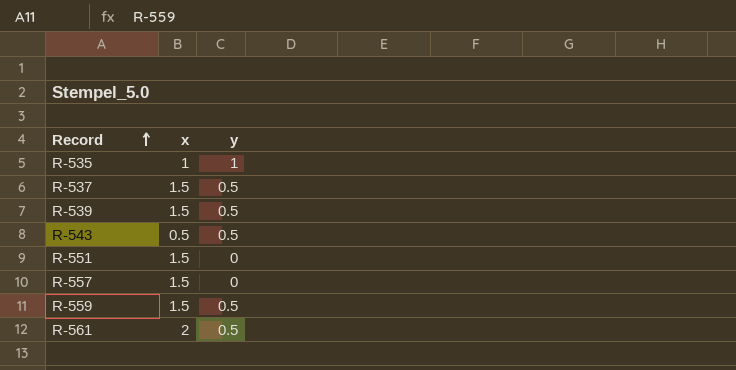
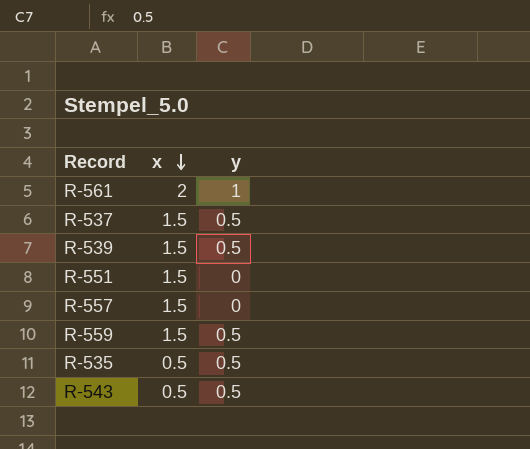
row order: Record ascending -> x descending
R-561 | y: 0.5 -> 1
R-535 | x: 1 -> 0.5
R-535 | y: 1 -> 0.5

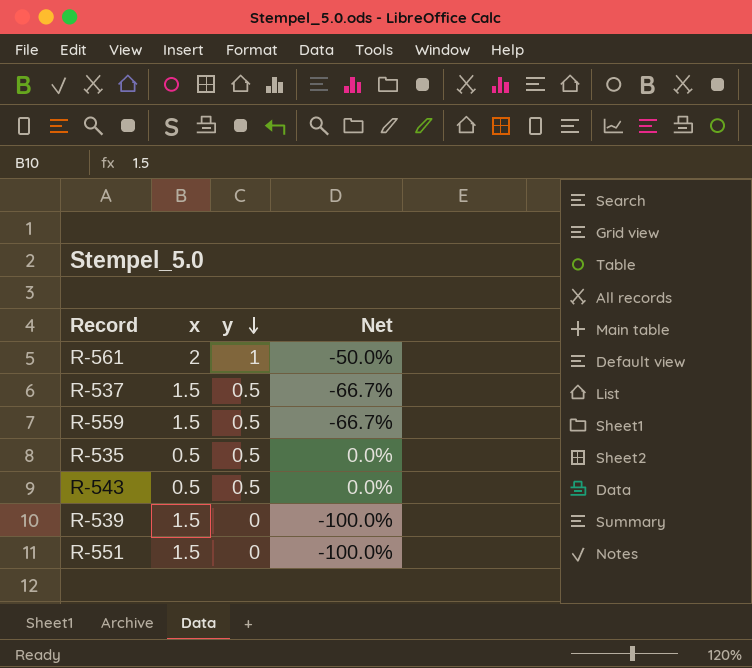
row order: x descending -> y descending
column Net | formula: none -> ([y] - [x]) / [x]
row R-557: 1.5 | 0 -> none
R-539 | y: 0.5 -> 0

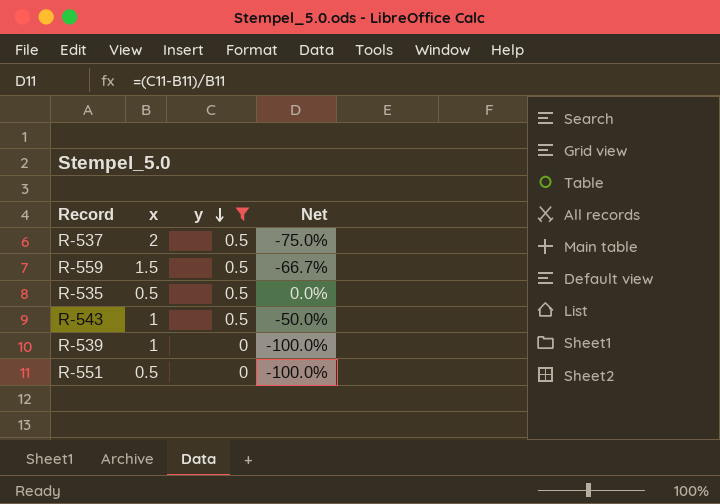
filter: none -> y != 1
R-537 | x: 1.5 -> 2
R-537 | Net: -66.7% -> -75.0%
R-543 | x: 0.5 -> 1
R-543 | Net: 0.0% -> -50.0%
R-539 | x: 1.5 -> 1
R-551 | x: 1.5 -> 0.5

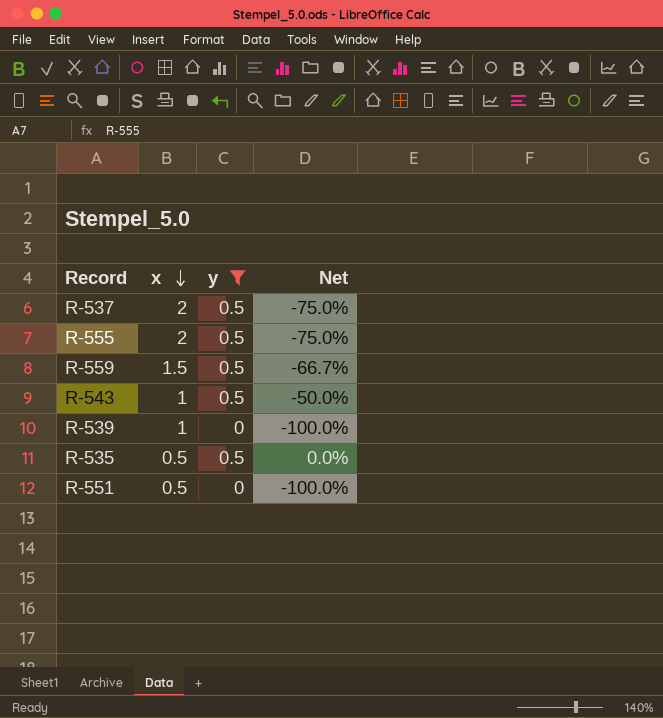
row order: y descending -> x descending
row R-555: none -> 2 | 0.5 | -75.0%

